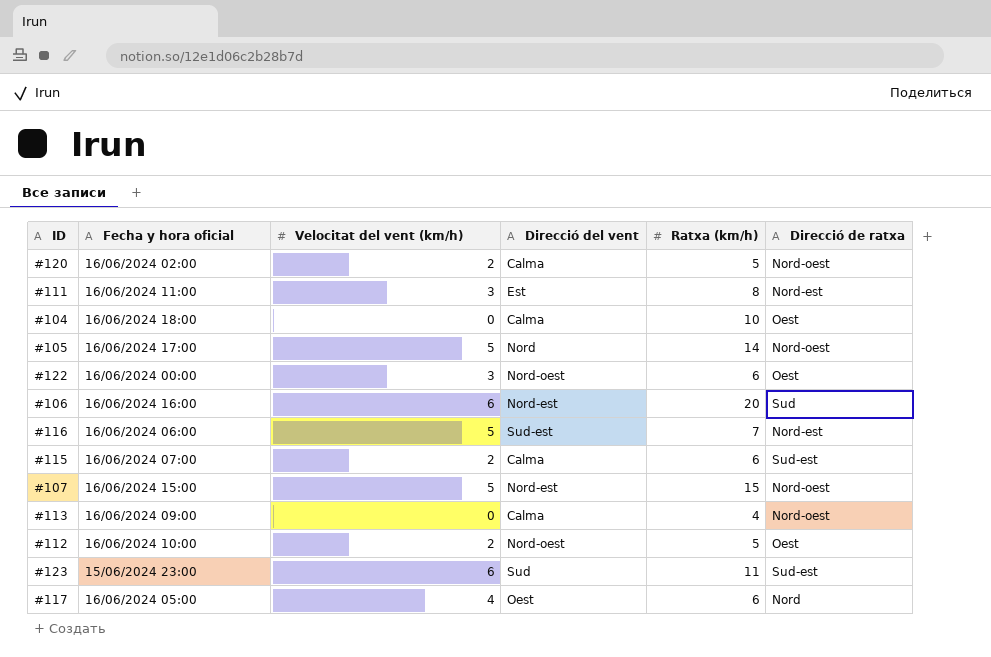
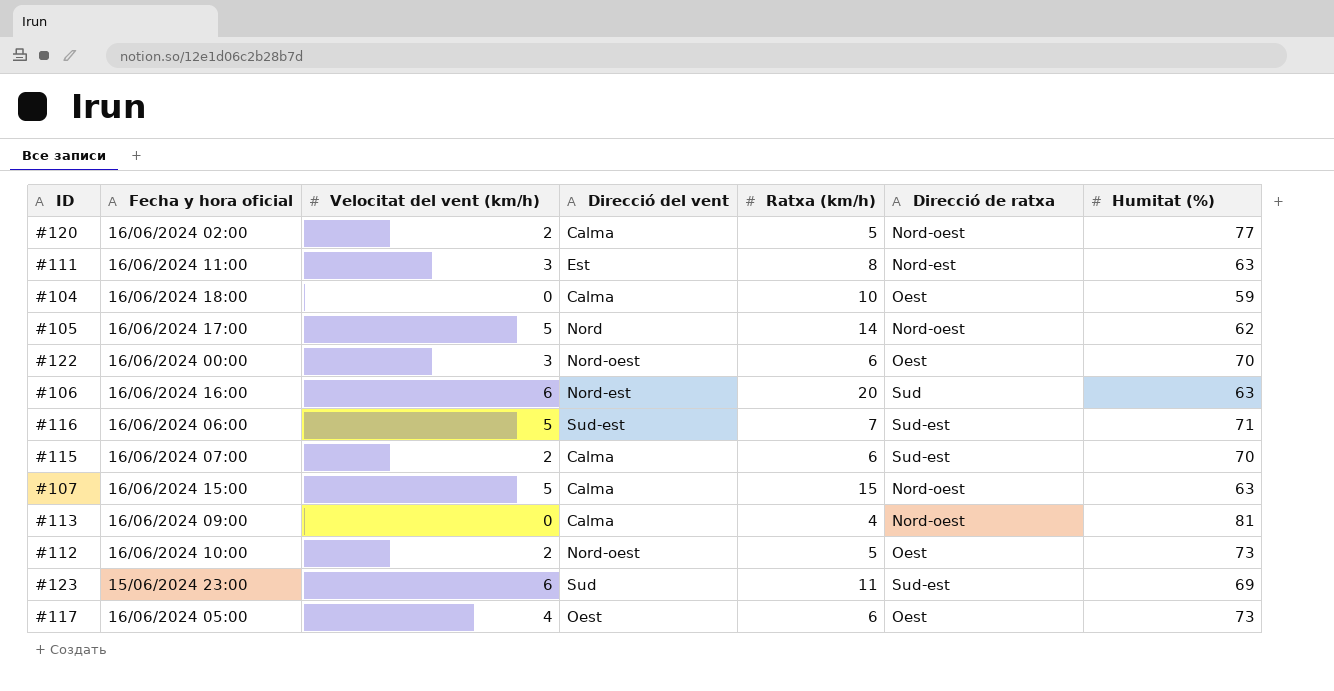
column Humitat (%) | position: none -> 7
#116 | Direcció de ratxa: Nord-est -> Sud-est
#107 | Direcció del vent: Nord-est -> Calma
#117 | Direcció de ratxa: Nord -> Oest

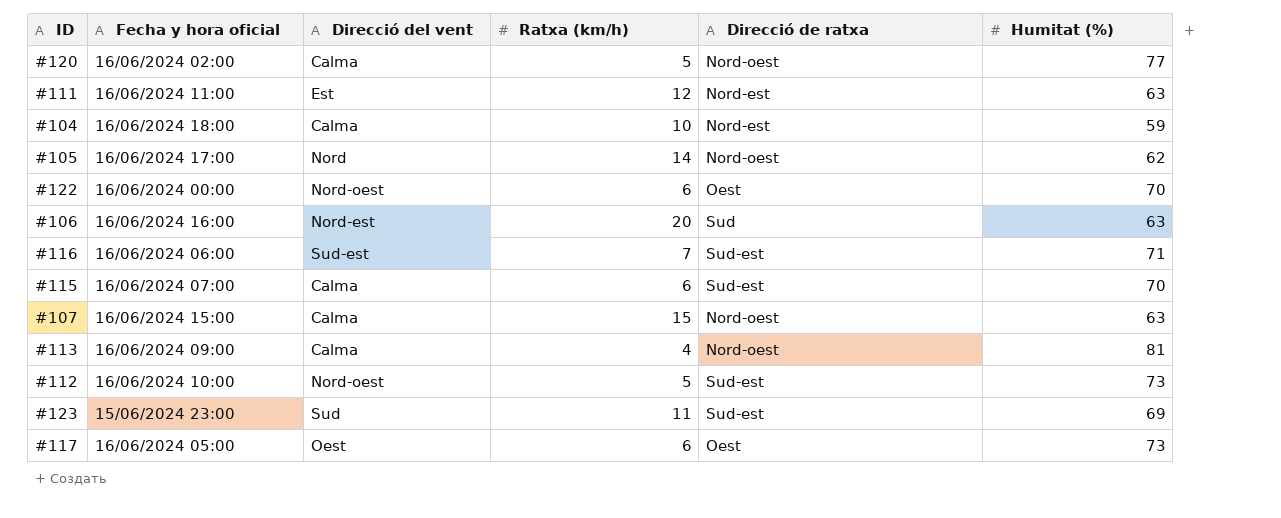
column Velocitat del vent (km/h) | position: 3 -> none
#111 | Ratxa (km/h): 8 -> 12
#104 | Direcció de ratxa: Oest -> Nord-est
#112 | Direcció de ratxa: Oest -> Sud-est

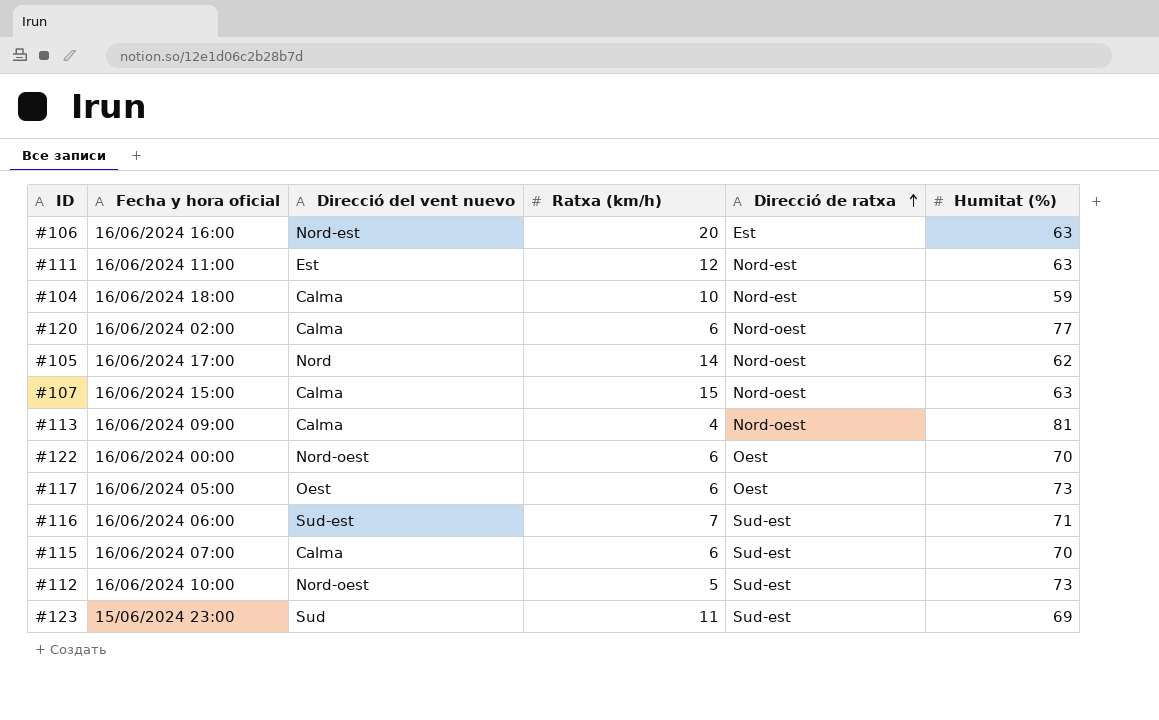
row order: none -> Direcció de ratxa ascending
column name: Direcció del vent -> Direcció del vent nuevo
#106 | Direcció de ratxa: Sud -> Est
#120 | Ratxa (km/h): 5 -> 6

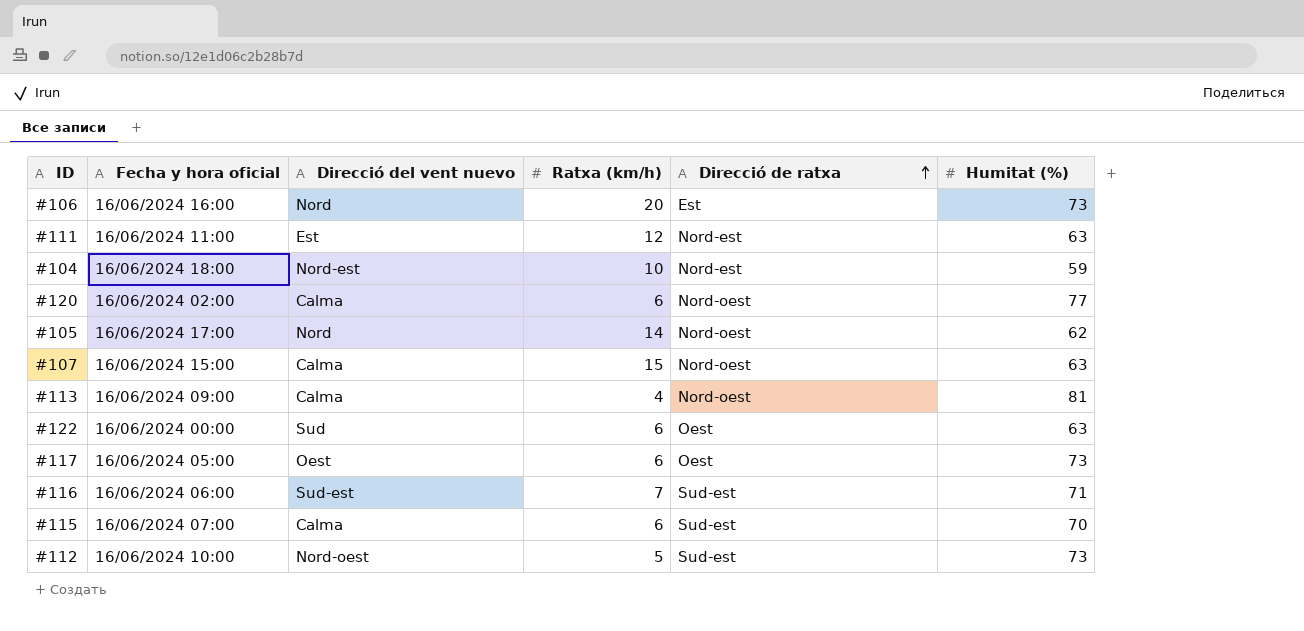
row #123: 15/06/2024 23:00 | Sud | 11 | Sud-est | 69 -> none
#106 | Direcció del vent nuevo: Nord-est -> Nord
#106 | Humitat (%): 63 -> 73
#104 | Direcció del vent nuevo: Calma -> Nord-est
#122 | Direcció del vent nuevo: Nord-oest -> Sud
#122 | Humitat (%): 70 -> 63

